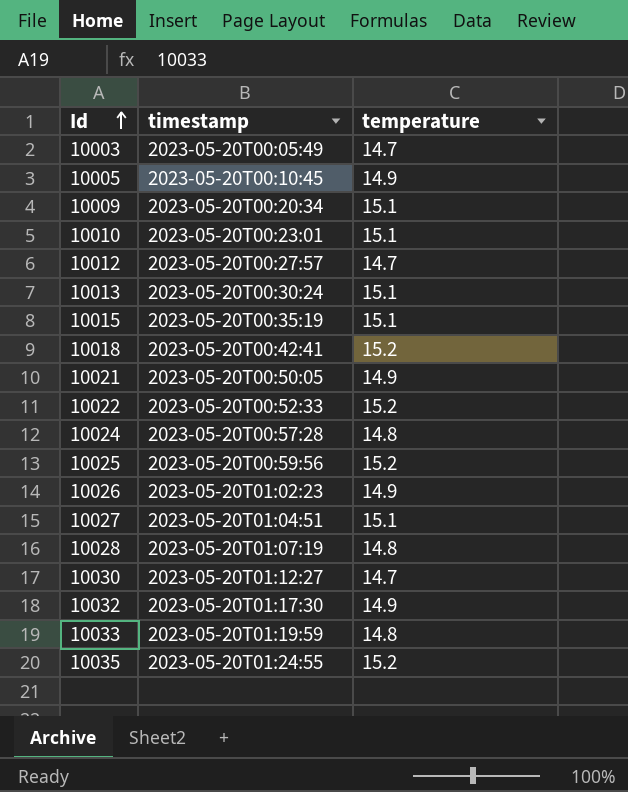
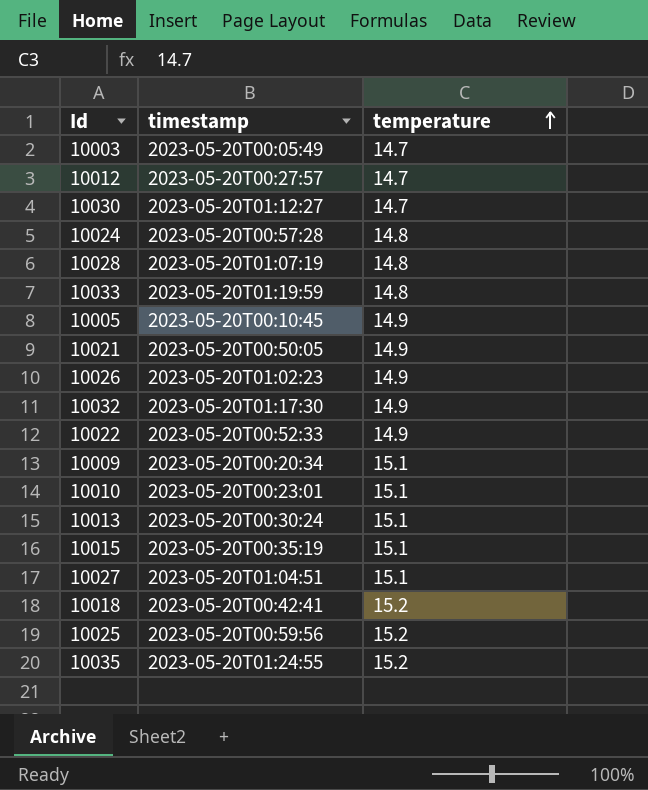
row order: Id ascending -> temperature ascending
10022 | temperature: 15.2 -> 14.9

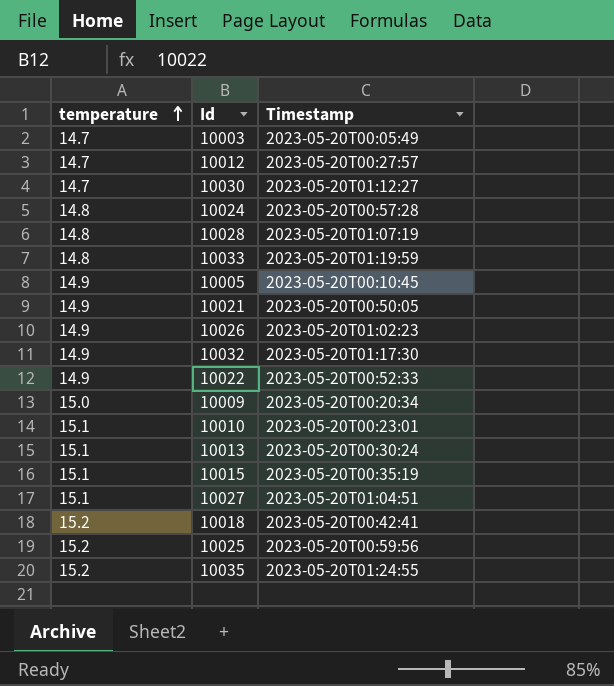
column temperature | position: 3 -> 1
column name: timestamp -> Timestamp
10009 | temperature: 15.1 -> 15.0

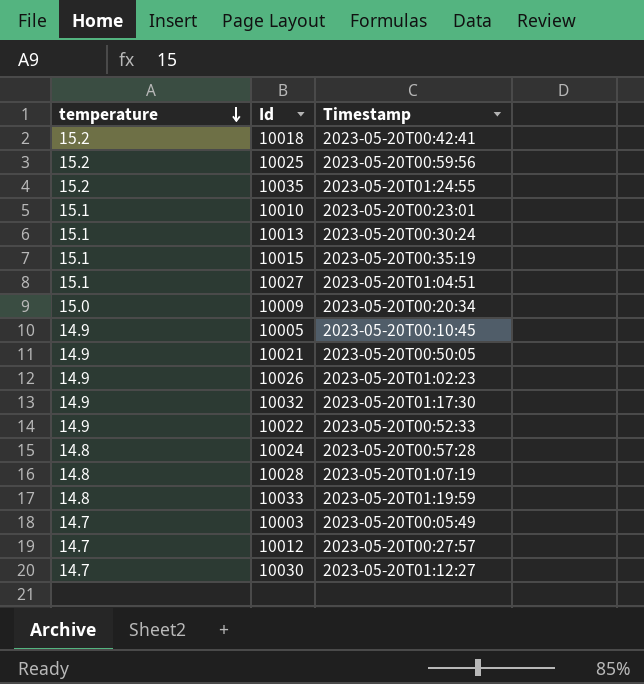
row order: temperature ascending -> temperature descending

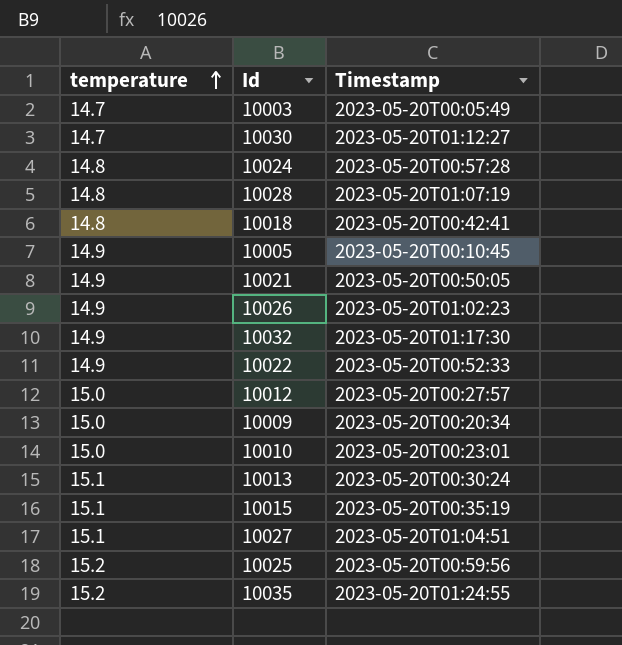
row order: temperature descending -> temperature ascending
row 10033: 14.8 | 2023-05-20T01:19:59 -> none
10018 | temperature: 15.2 -> 14.8
10012 | temperature: 14.7 -> 15.0
10010 | temperature: 15.1 -> 15.0

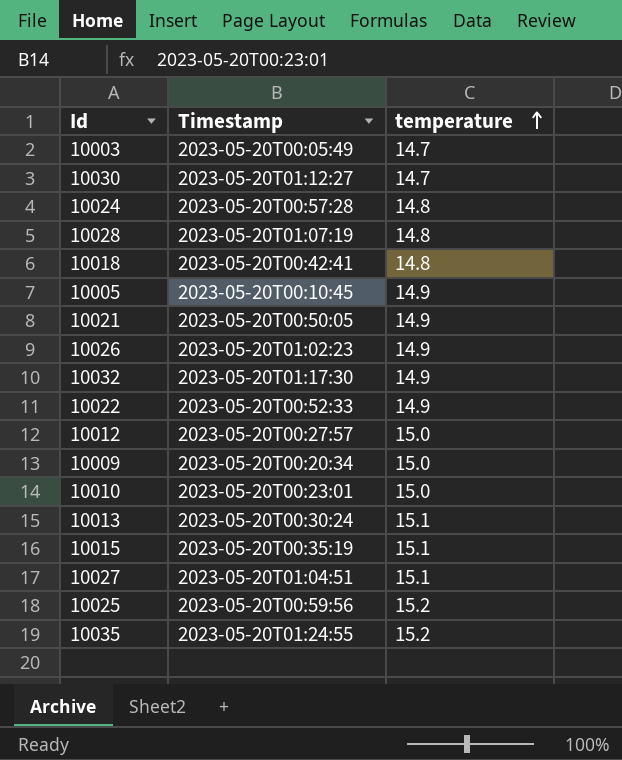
column temperature | position: 1 -> 3

